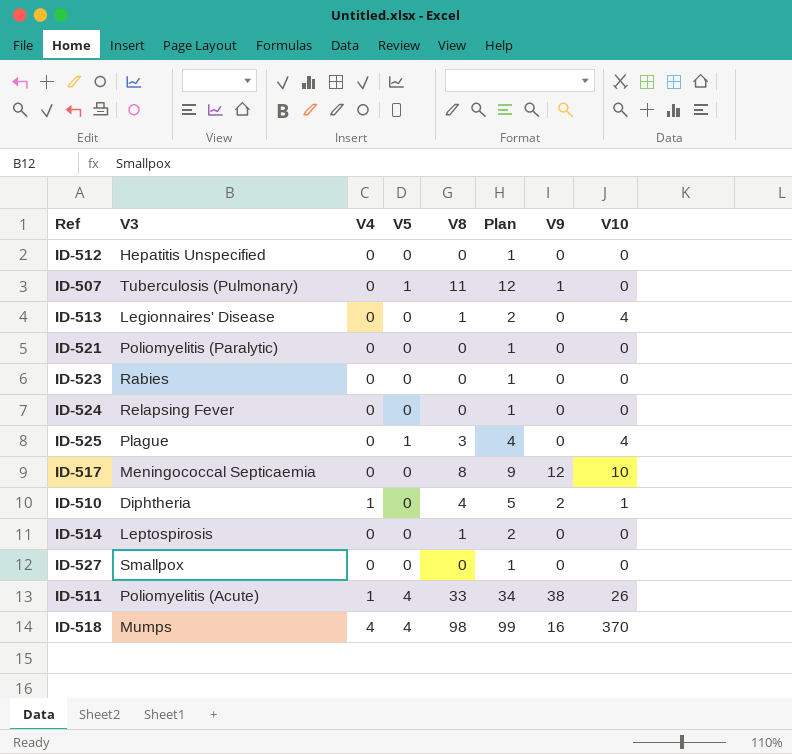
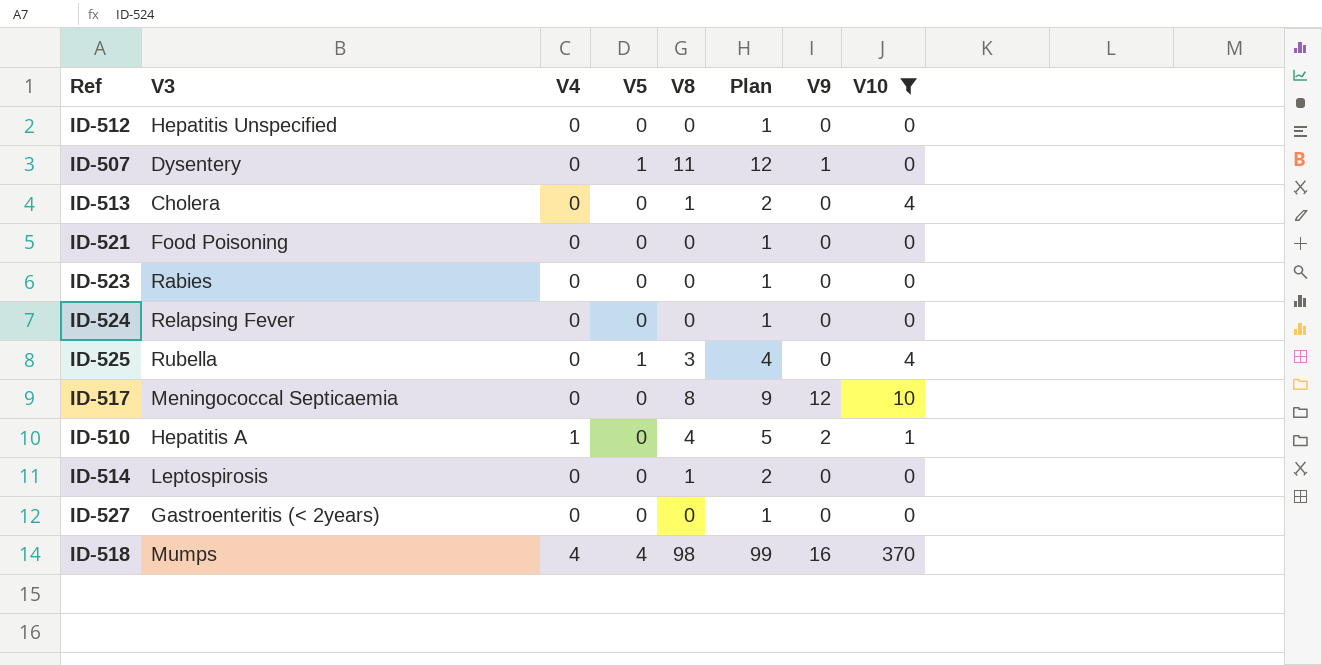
filter: none -> V10 != 26
ID-507 | V3: Tuberculosis (Pulmonary) -> Dysentery
ID-513 | V3: Legionnaires' Disease -> Cholera
ID-521 | V3: Poliomyelitis (Paralytic) -> Food Poisoning
ID-525 | V3: Plague -> Rubella
ID-510 | V3: Diphtheria -> Hepatitis A
ID-527 | V3: Smallpox -> Gastroenteritis (< 2years)

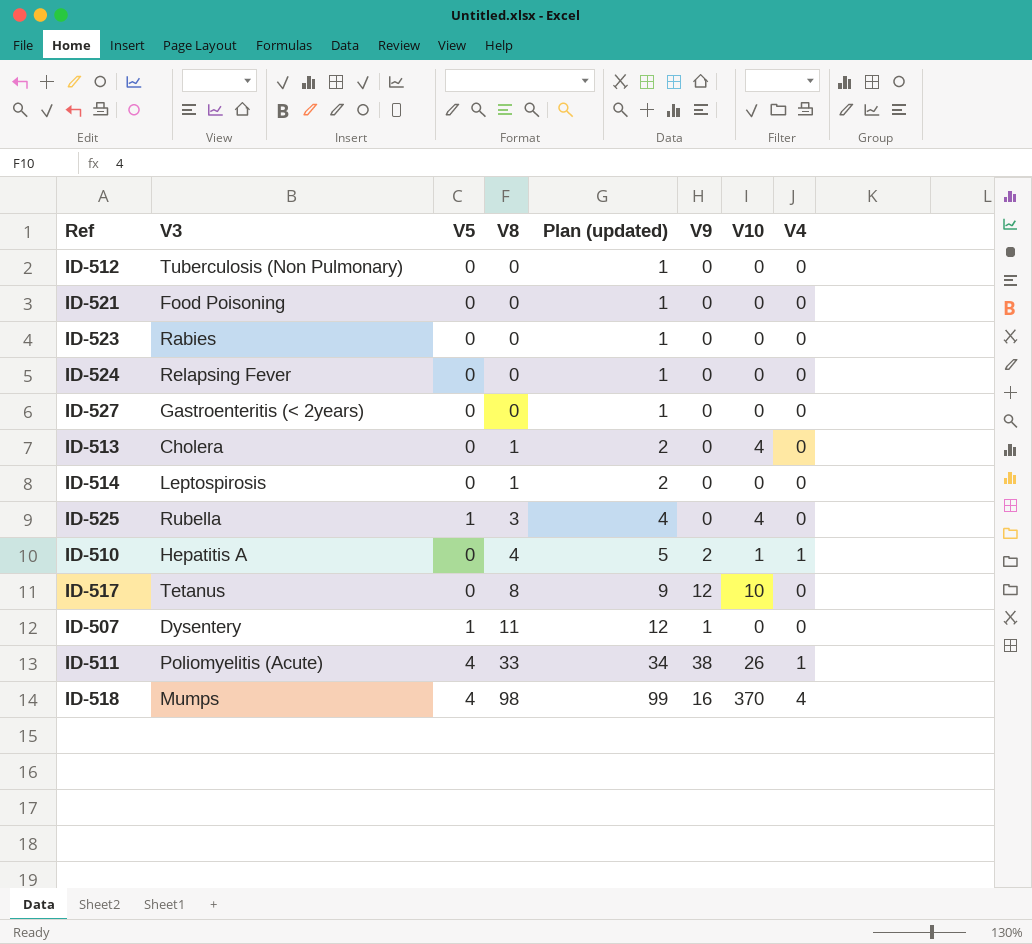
filter: V10 != 26 -> none
row order: none -> V8 ascending
column name: Plan -> Plan (updated)
column V4 | position: 3 -> 8
ID-512 | V3: Hepatitis Unspecified -> Tuberculosis (Non Pulmonary)
ID-517 | V3: Meningococcal Septicaemia -> Tetanus

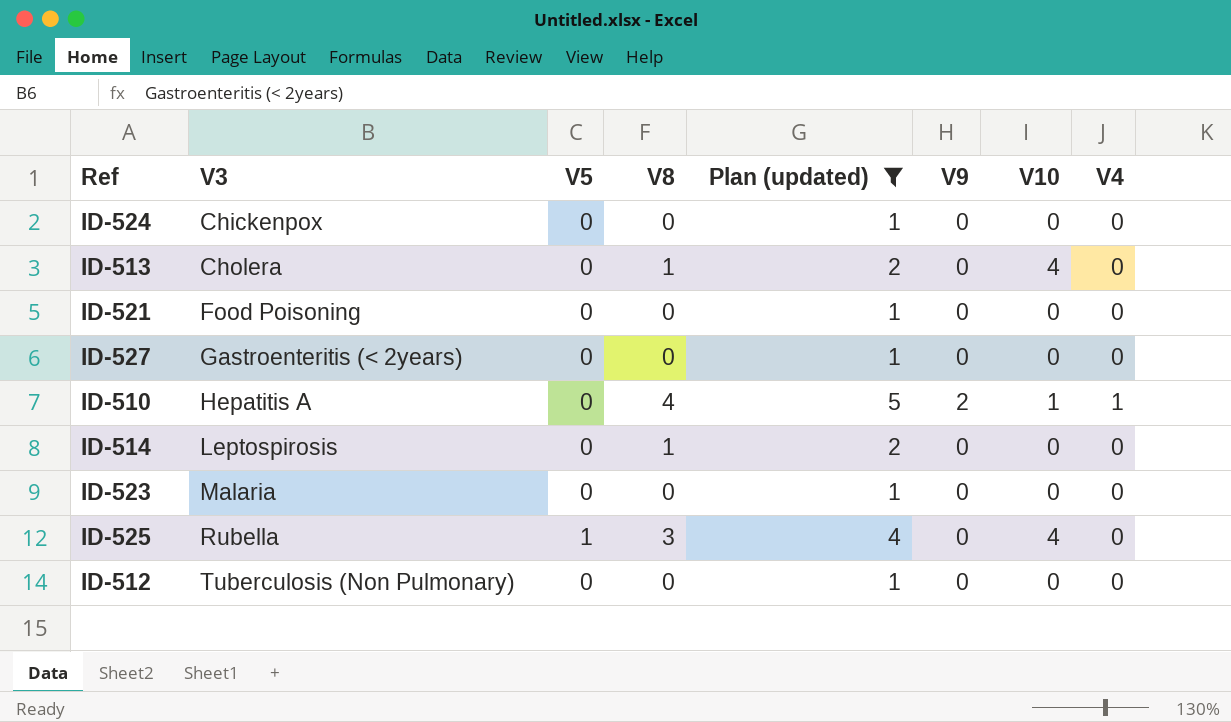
filter: none -> Plan (updated) <= 5
row order: V8 ascending -> V3 ascending
ID-524 | V3: Relapsing Fever -> Chickenpox
ID-523 | V3: Rabies -> Malaria

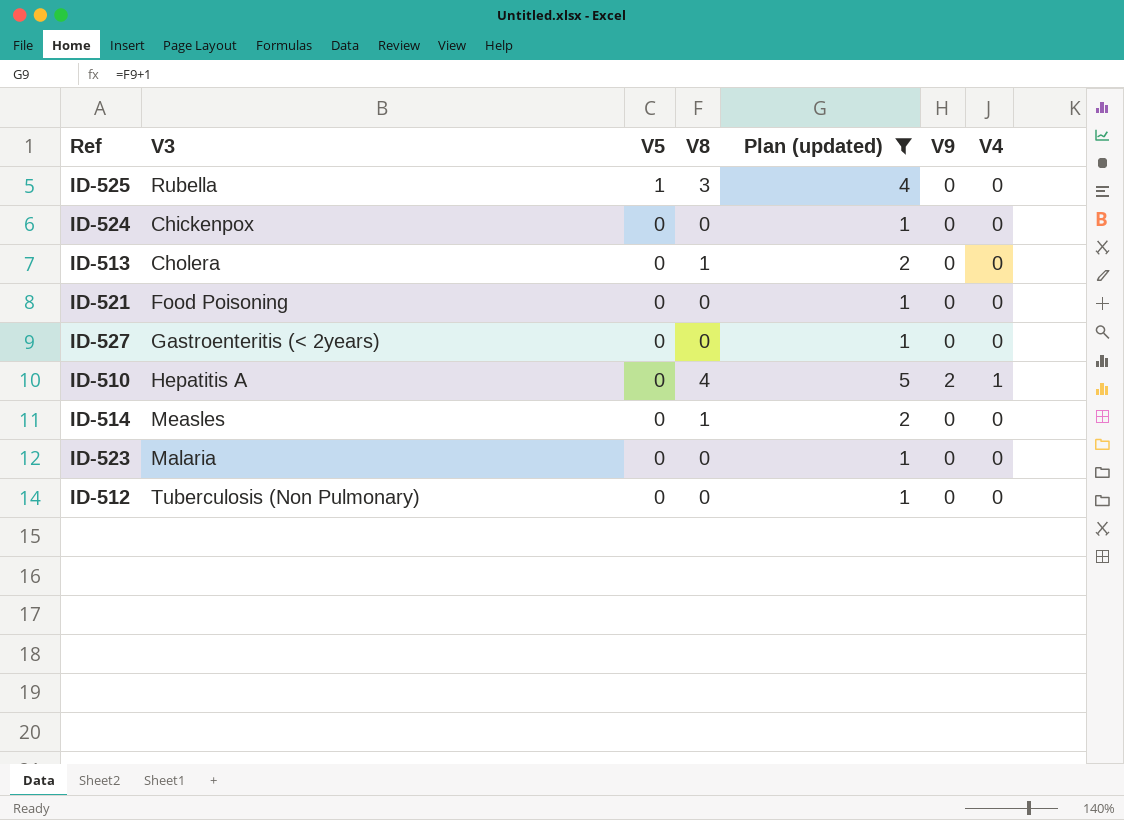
row order: V3 ascending -> V5 descending
column V10 | position: 7 -> none
ID-514 | V3: Leptospirosis -> Measles

